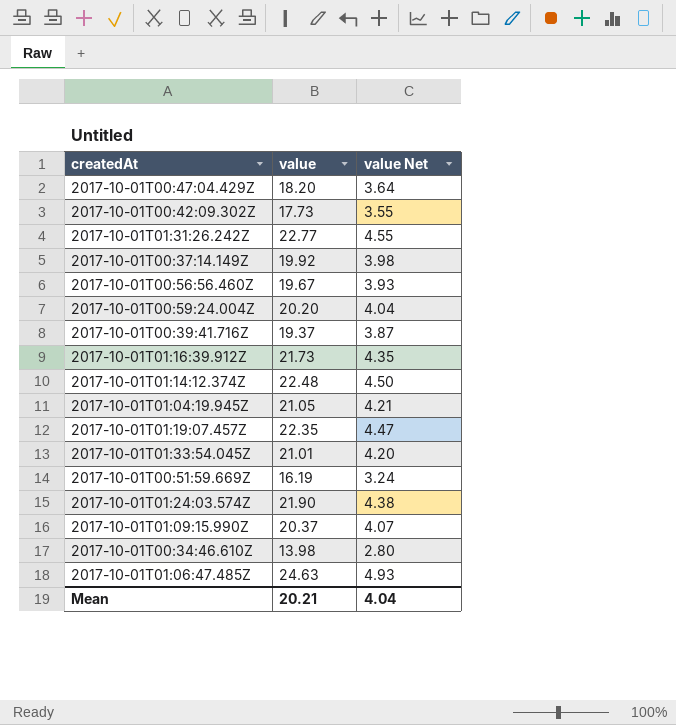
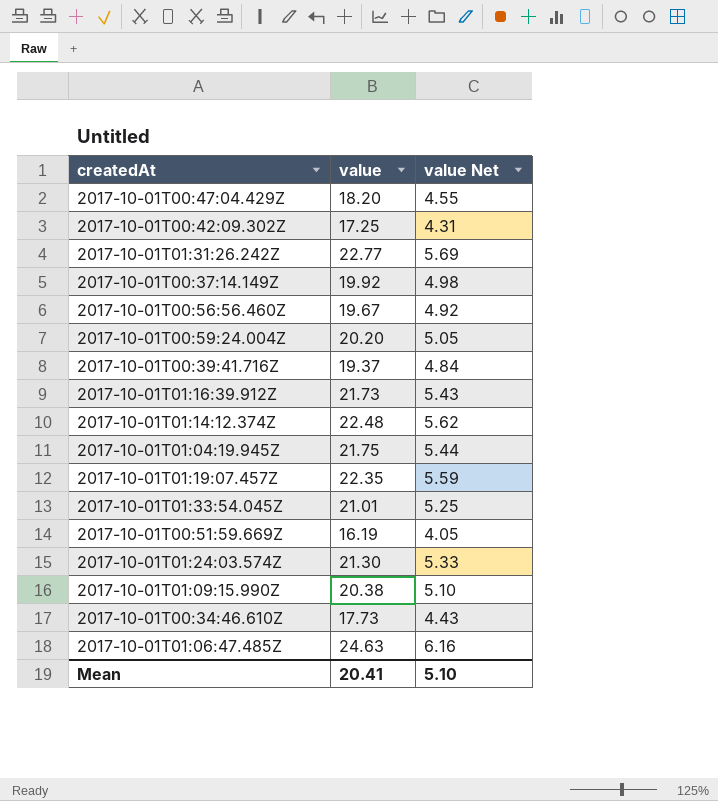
column value Net | formula: [value] * 0.2 -> [value] * 0.25
2017-10-01T00:42:09.302Z | value: 17.73 -> 17.25
2017-10-01T01:04:19.945Z | value: 21.05 -> 21.75
2017-10-01T01:24:03.574Z | value: 21.90 -> 21.30
2017-10-01T01:09:15.990Z | value: 20.37 -> 20.38
2017-10-01T00:34:46.610Z | value: 13.98 -> 17.73
Mean | value: 20.21 -> 20.41
Mean | value Net: 4.04 -> 5.10

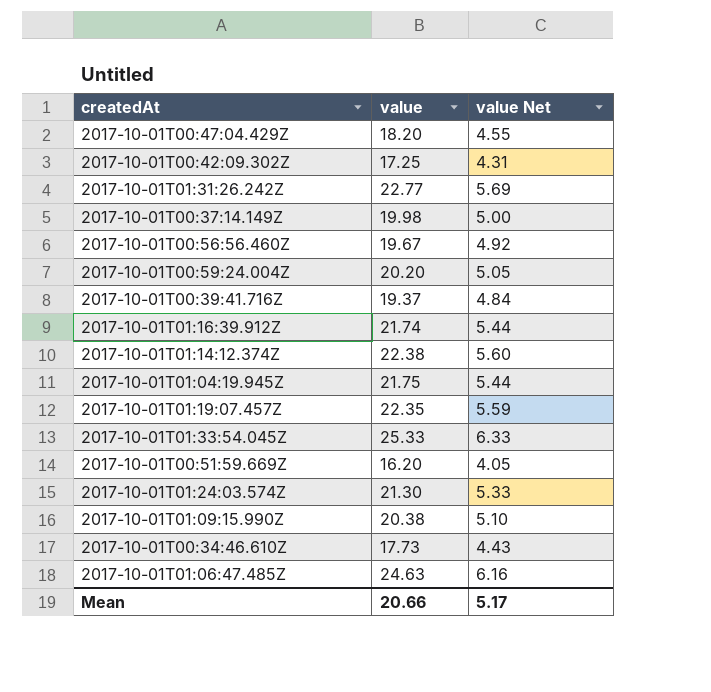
2017-10-01T00:37:14.149Z | value: 19.92 -> 19.98
2017-10-01T00:37:14.149Z | value Net: 4.98 -> 5.00
2017-10-01T01:16:39.912Z | value: 21.73 -> 21.74
2017-10-01T01:16:39.912Z | value Net: 5.43 -> 5.44
2017-10-01T01:14:12.374Z | value: 22.48 -> 22.38
2017-10-01T01:14:12.374Z | value Net: 5.62 -> 5.60
2017-10-01T01:33:54.045Z | value: 21.01 -> 25.33
2017-10-01T01:33:54.045Z | value Net: 5.25 -> 6.33
2017-10-01T00:51:59.669Z | value: 16.19 -> 16.20
Mean | value: 20.41 -> 20.66
Mean | value Net: 5.10 -> 5.17

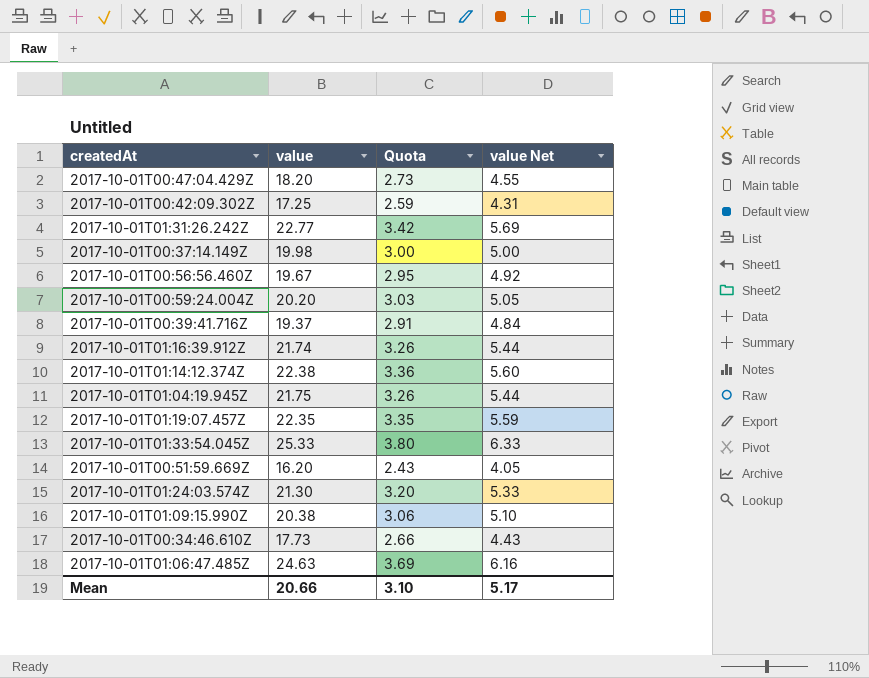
column Quota | formula: none -> [value] * 0.15

